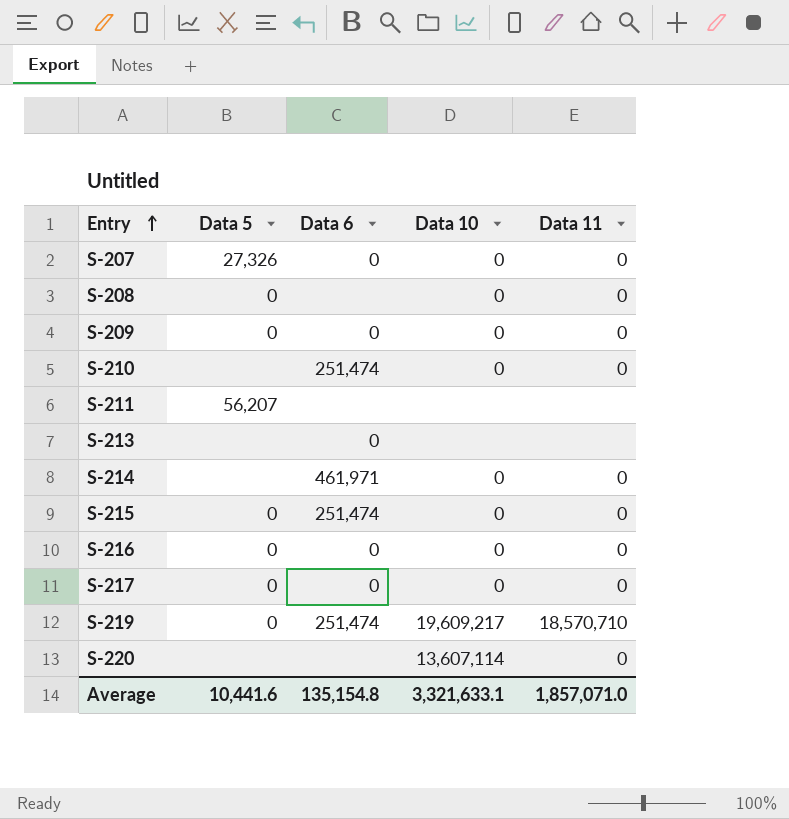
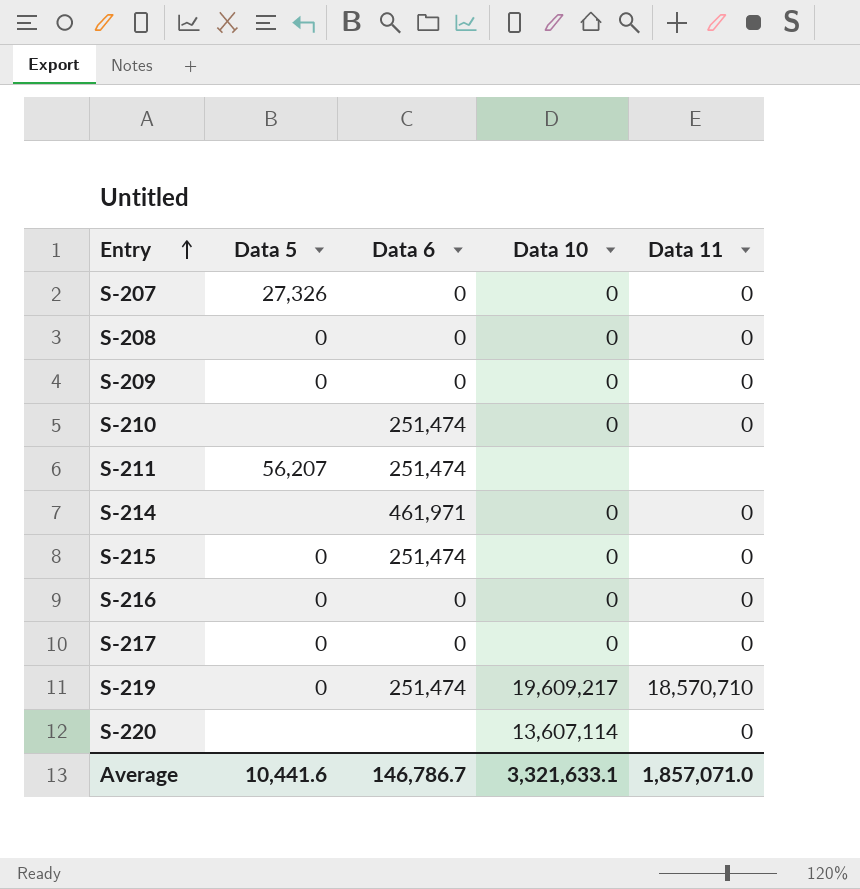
row S-213: none | 0 | none | none -> none
S-208 | Data 6: none -> 0
S-211 | Data 6: none -> 251,474
Average | Data 6: 135,154.8 -> 146,786.7

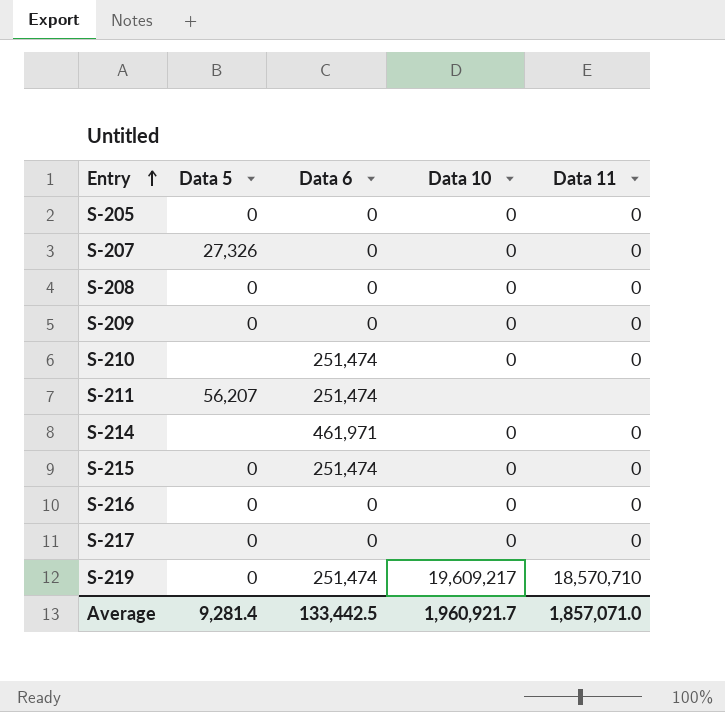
row S-220: none | none | 13,607,114 | 0 -> none
row S-205: none -> 0 | 0 | 0 | 0
Average | Data 5: 10,441.6 -> 9,281.4
Average | Data 6: 146,786.7 -> 133,442.5
Average | Data 10: 3,321,633.1 -> 1,960,921.7

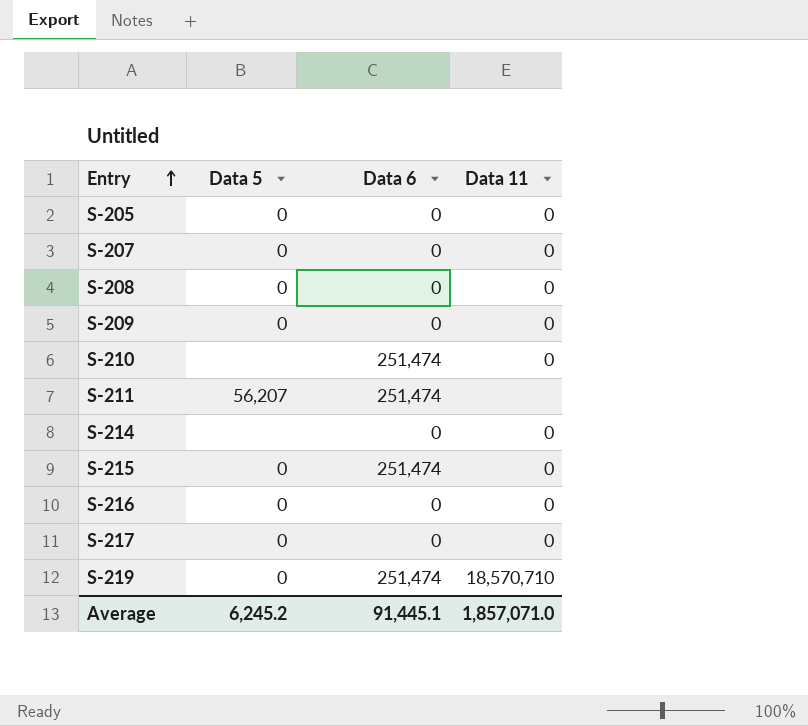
column Data 10 | position: 4 -> none
S-207 | Data 5: 27,326 -> 0
S-214 | Data 6: 461,971 -> 0
Average | Data 5: 9,281.4 -> 6,245.2
Average | Data 6: 133,442.5 -> 91,445.1

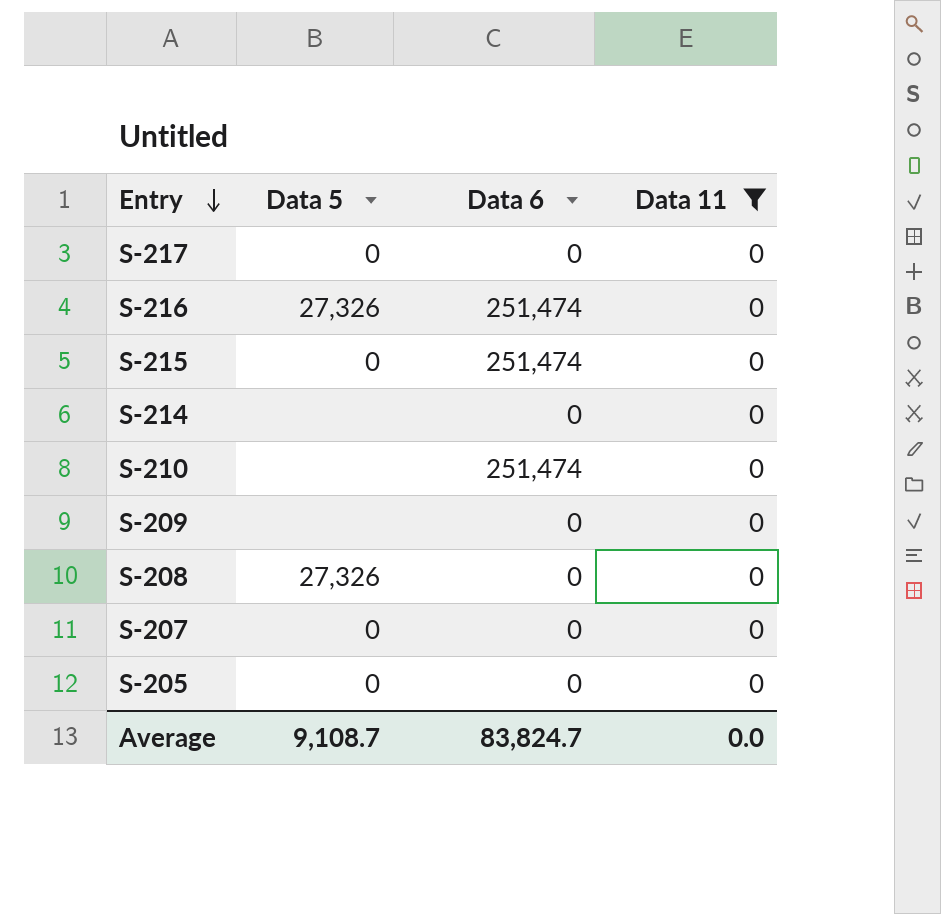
filter: none -> Data 11 = 0
row order: Entry ascending -> Entry descending
S-216 | Data 5: 0 -> 27,326
S-216 | Data 6: 0 -> 251,474
S-209 | Data 5: 0 -> none
S-208 | Data 5: 0 -> 27,326
Average | Data 5: 6,245.2 -> 9,108.7
Average | Data 6: 91,445.1 -> 83,824.7
Average | Data 11: 1,857,071.0 -> 0.0

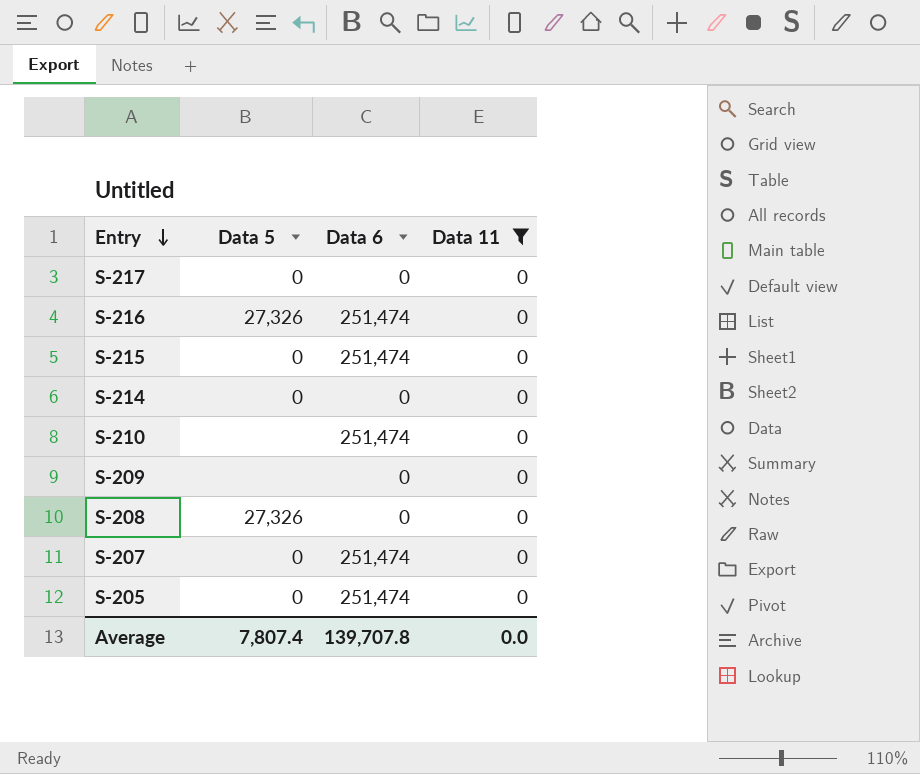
S-214 | Data 5: none -> 0
S-207 | Data 6: 0 -> 251,474
S-205 | Data 6: 0 -> 251,474
Average | Data 5: 9,108.7 -> 7,807.4
Average | Data 6: 83,824.7 -> 139,707.8

